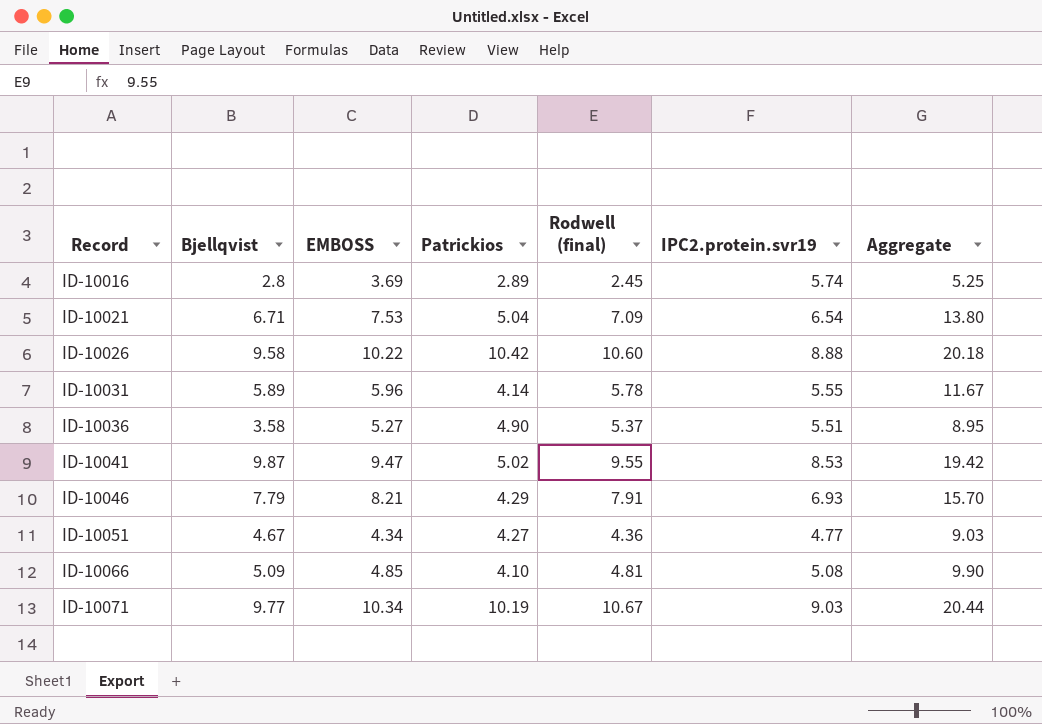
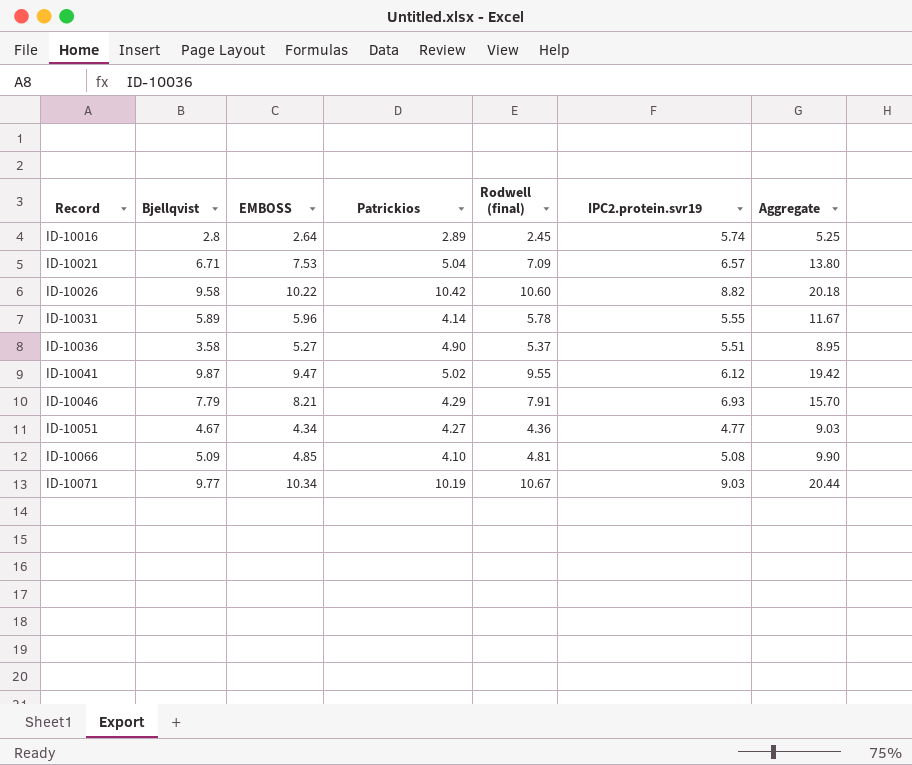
ID-10016 | EMBOSS: 3.69 -> 2.64
ID-10021 | IPC2.protein.svr19: 6.54 -> 6.57
ID-10026 | IPC2.protein.svr19: 8.88 -> 8.82
ID-10041 | IPC2.protein.svr19: 8.53 -> 6.12

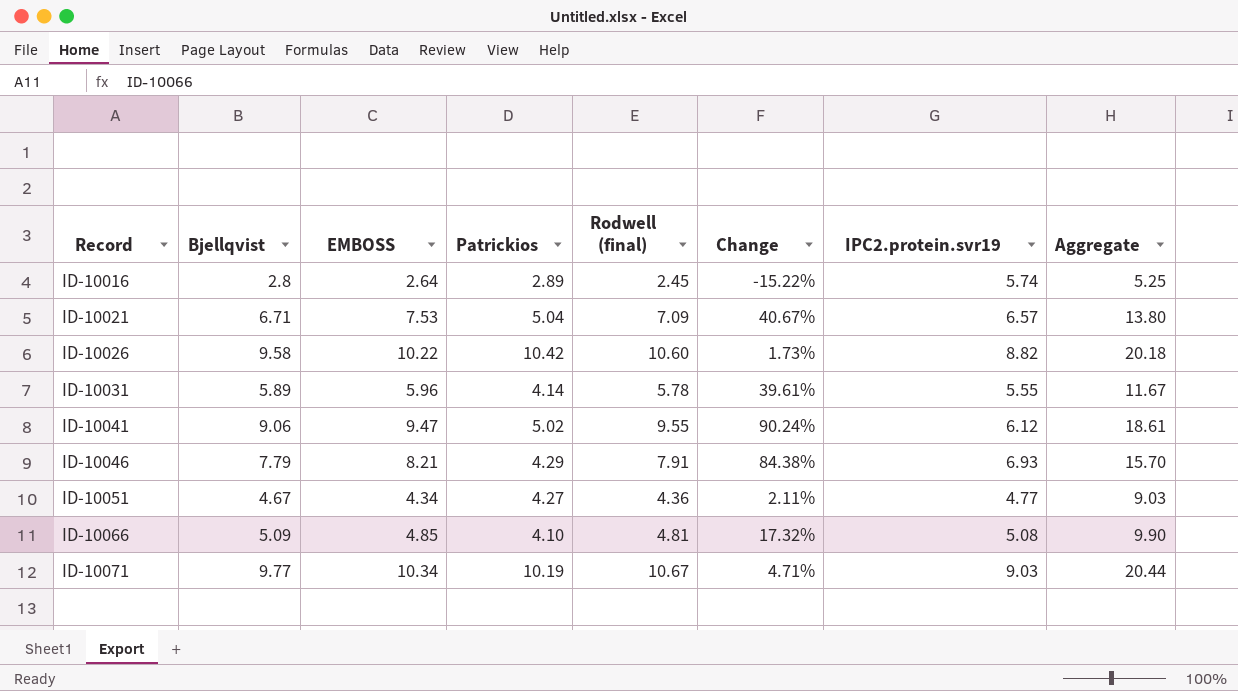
column Change | formula: none -> ([Rodwell (final)] - [Patrickios]) / [Patrickios]
row ID-10036: 3.58 | 5.27 | 4.90 | 5.37 | 5.51 | 8.95 -> none
ID-10041 | Bjellqvist: 9.87 -> 9.06
ID-10041 | Aggregate: 19.42 -> 18.61

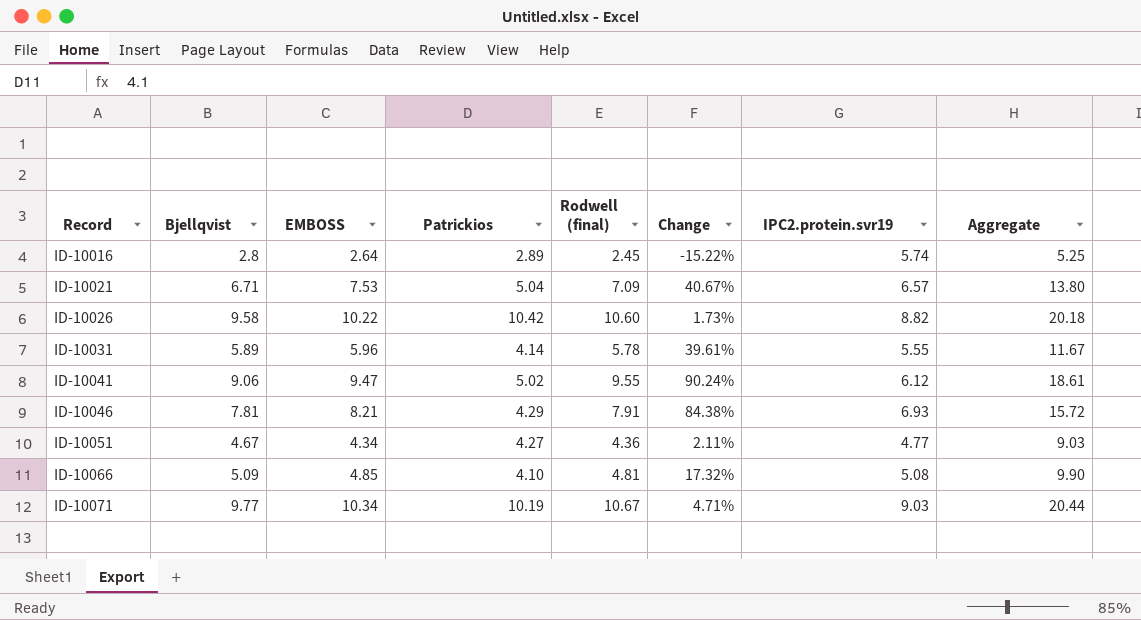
ID-10046 | Bjellqvist: 7.79 -> 7.81
ID-10046 | Aggregate: 15.70 -> 15.72

